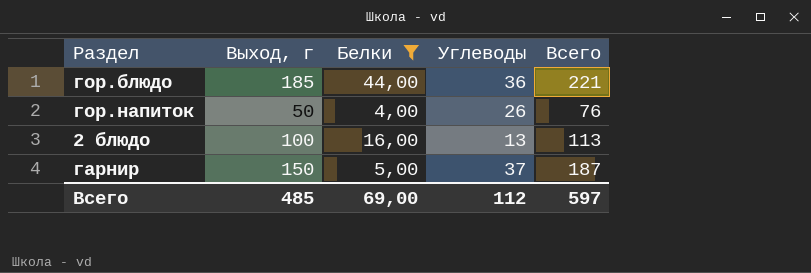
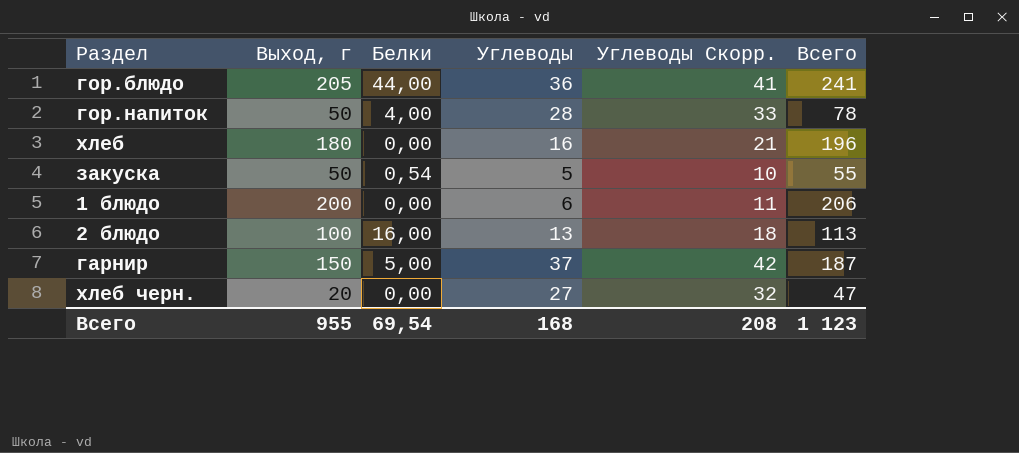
filter: Белки >= 4,00 -> none
column Углеводы Скорр. | formula: none -> [Углеводы] + 5
гор.блюдо | Выход, г: 185 -> 205
гор.блюдо | Всего: 221 -> 241
гор.напиток | Углеводы: 26 -> 28
гор.напиток | Всего: 76 -> 78
Всего | Выход, г: 485 -> 955
Всего | Белки: 69,00 -> 69,54
Всего | Углеводы: 112 -> 168
Всего | Всего: 597 -> 1 123

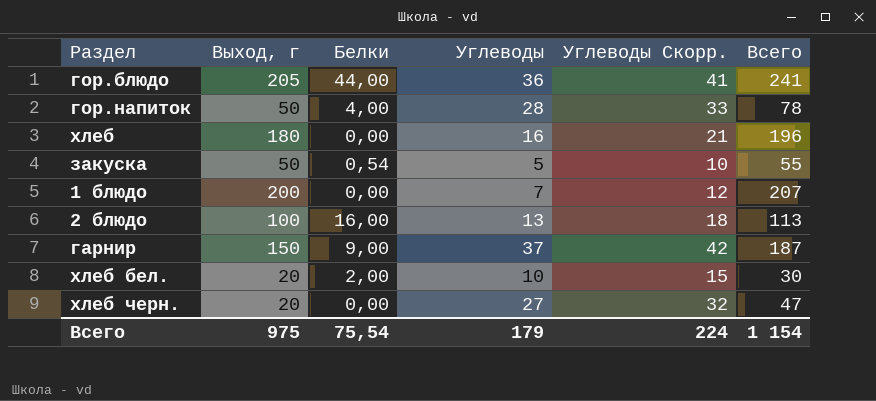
1 блюдо | Углеводы: 6 -> 7
1 блюдо | Углеводы Скорр.: 11 -> 12
1 блюдо | Всего: 206 -> 207
гарнир | Белки: 5,00 -> 9,00
row хлеб бел.: none -> 20 | 2,00 | 10 | 15 | 30
Всего | Выход, г: 955 -> 975
Всего | Белки: 69,54 -> 75,54
Всего | Углеводы: 168 -> 179
Всего | Углеводы Скорр.: 208 -> 224
Всего | Всего: 1 123 -> 1 154

